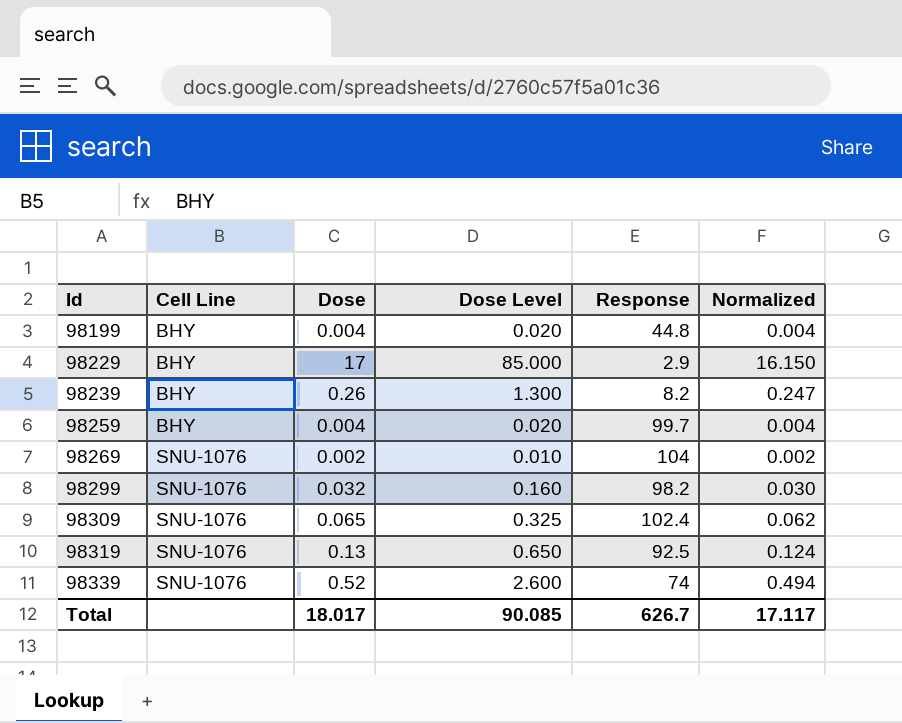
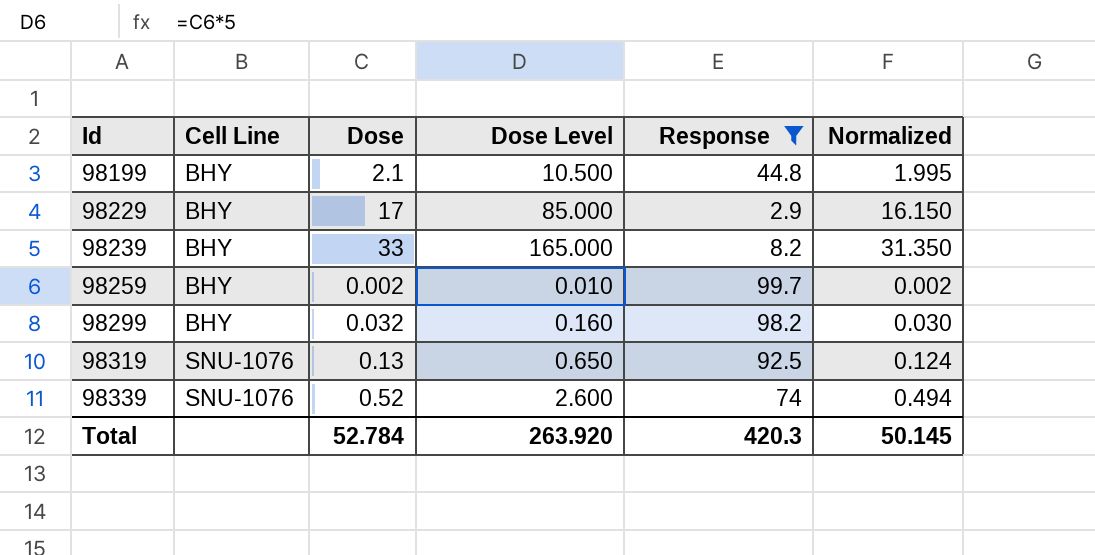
filter: none -> Response <= 99.7
98199 | Dose: 0.004 -> 2.1
98199 | Dose Level: 0.020 -> 10.500
98199 | Normalized: 0.004 -> 1.995
98239 | Dose: 0.26 -> 33
98239 | Dose Level: 1.300 -> 165.000
98239 | Normalized: 0.247 -> 31.350
98259 | Dose: 0.004 -> 0.002
98259 | Dose Level: 0.020 -> 0.010
98259 | Normalized: 0.004 -> 0.002
98299 | Cell Line: SNU-1076 -> BHY
Total | Dose: 18.017 -> 52.784
Total | Dose Level: 90.085 -> 263.920
Total | Response: 626.7 -> 420.3
Total | Normalized: 17.117 -> 50.145

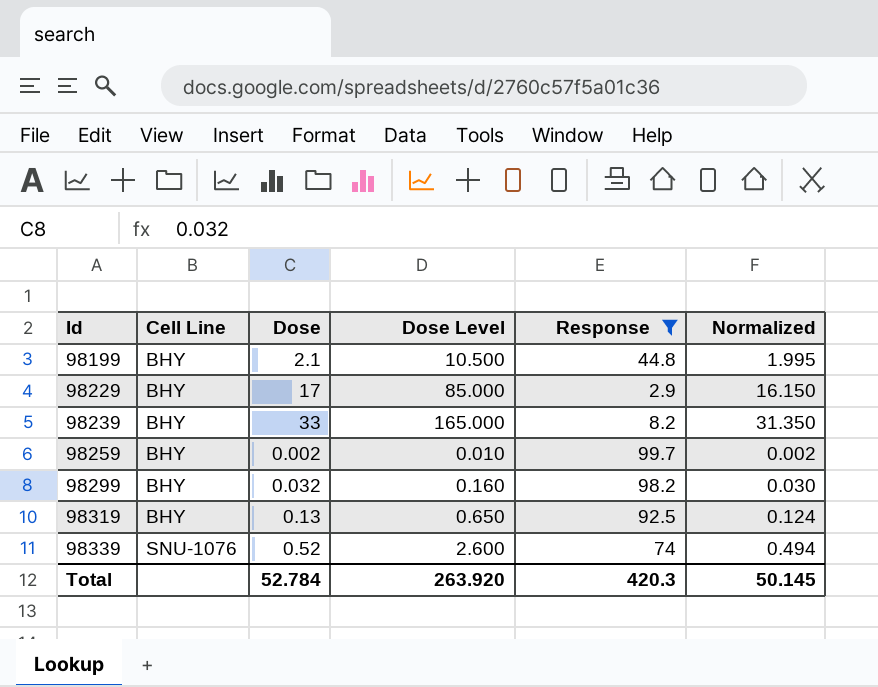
98319 | Cell Line: SNU-1076 -> BHY

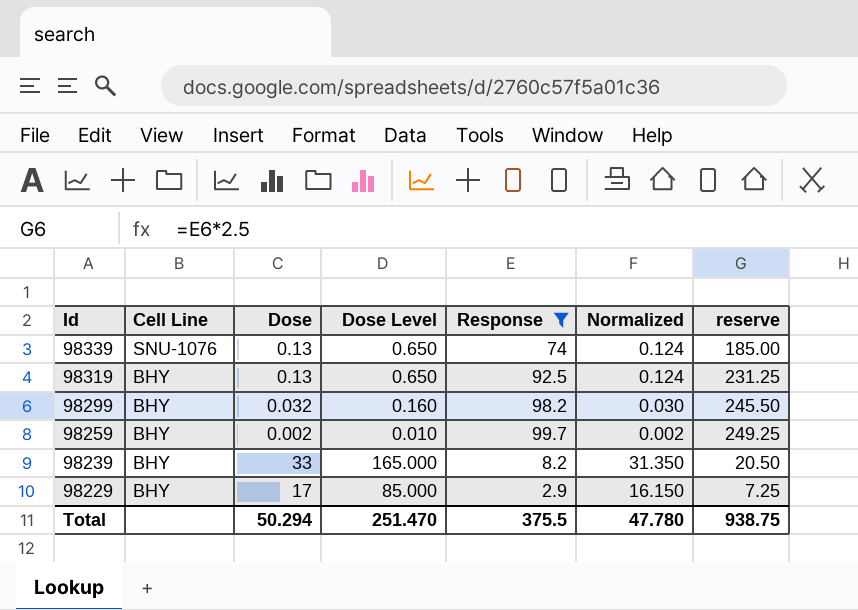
row order: Id ascending -> Id descending
column reserve | formula: none -> [Response] * 2.5
row 98199: BHY | 2.1 | 10.500 | 44.8 | 1.995 -> none
98339 | Dose: 0.52 -> 0.13
98339 | Dose Level: 2.600 -> 0.650
98339 | Normalized: 0.494 -> 0.124
Total | Dose: 52.784 -> 50.294
Total | Dose Level: 263.920 -> 251.470
Total | Response: 420.3 -> 375.5
Total | Normalized: 50.145 -> 47.780

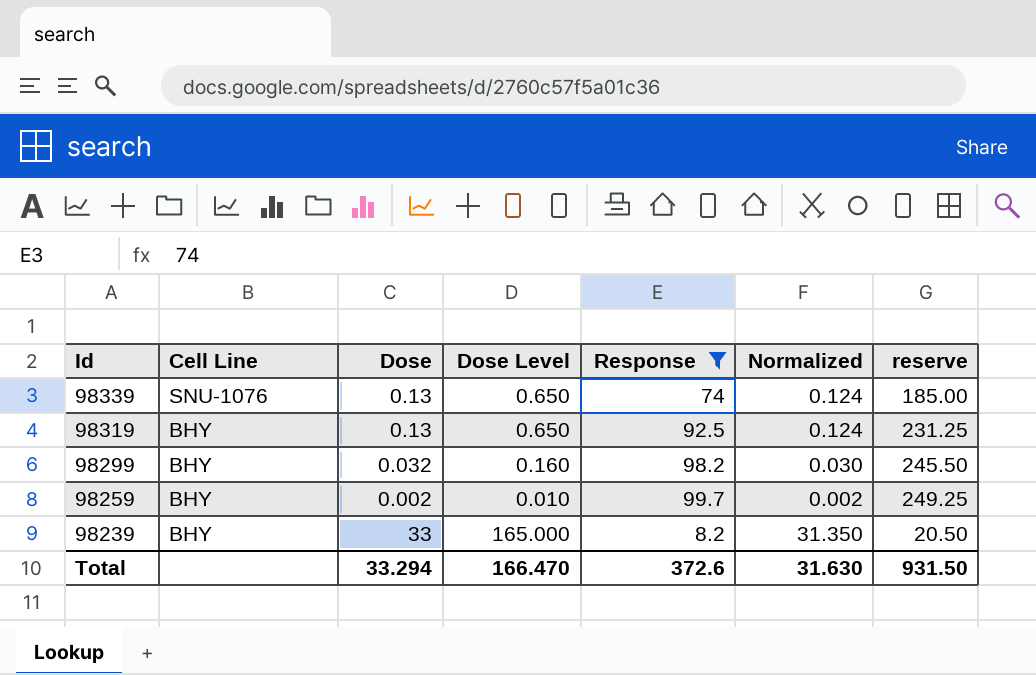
row 98229: BHY | 17 | 85.000 | 2.9 | 16.150 | 7.25 -> none
Total | Dose: 50.294 -> 33.294
Total | Dose Level: 251.470 -> 166.470
Total | Response: 375.5 -> 372.6
Total | Normalized: 47.780 -> 31.630
Total | reserve: 938.75 -> 931.50

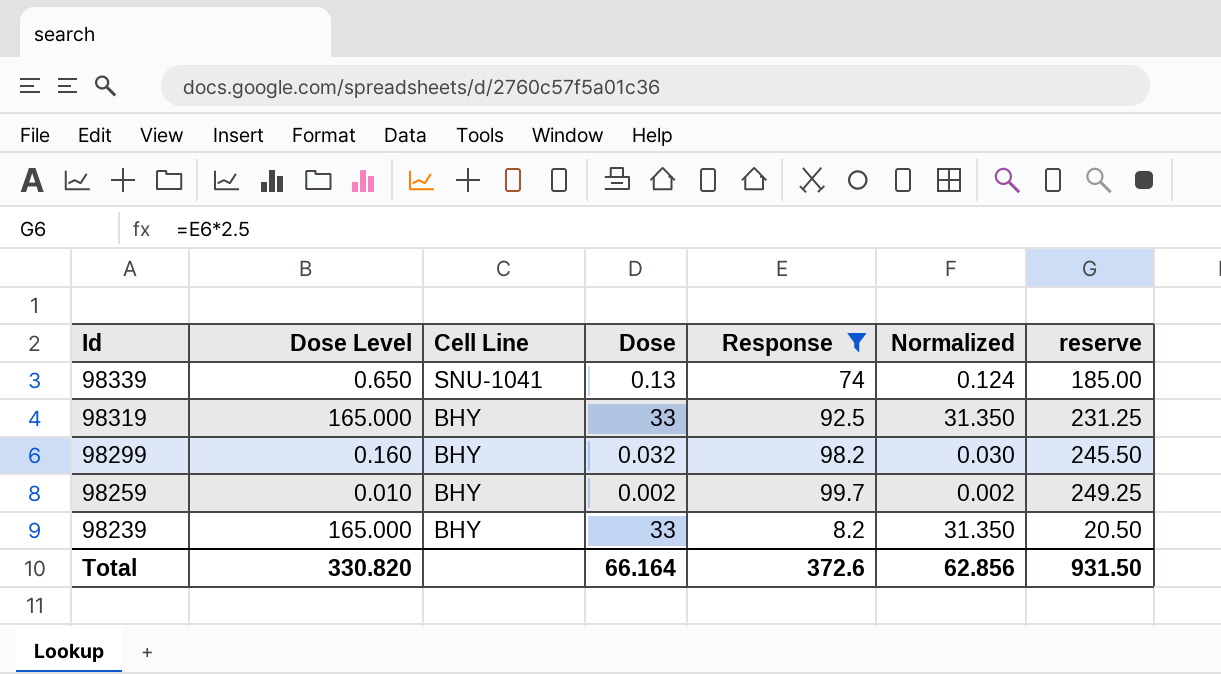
column Dose Level | position: 4 -> 2
98339 | Cell Line: SNU-1076 -> SNU-1041
98319 | Dose Level: 0.650 -> 165.000
98319 | Dose: 0.13 -> 33
98319 | Normalized: 0.124 -> 31.350
Total | Dose Level: 166.470 -> 330.820
Total | Dose: 33.294 -> 66.164
Total | Normalized: 31.630 -> 62.856

